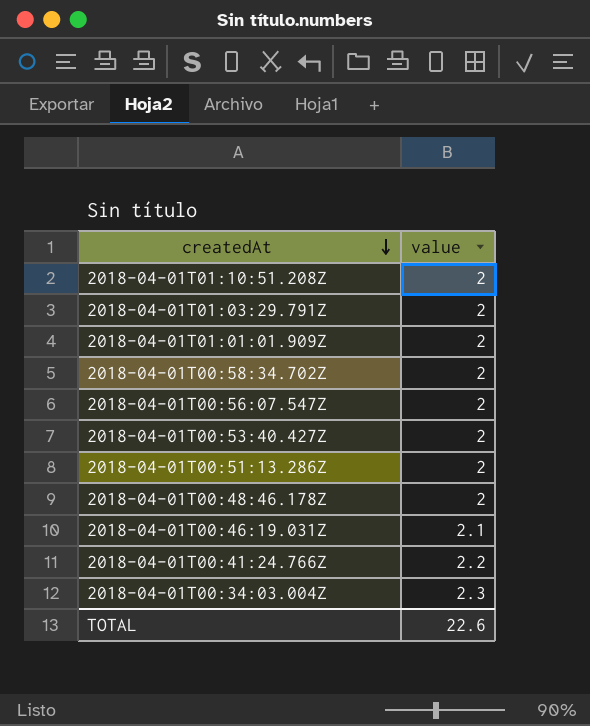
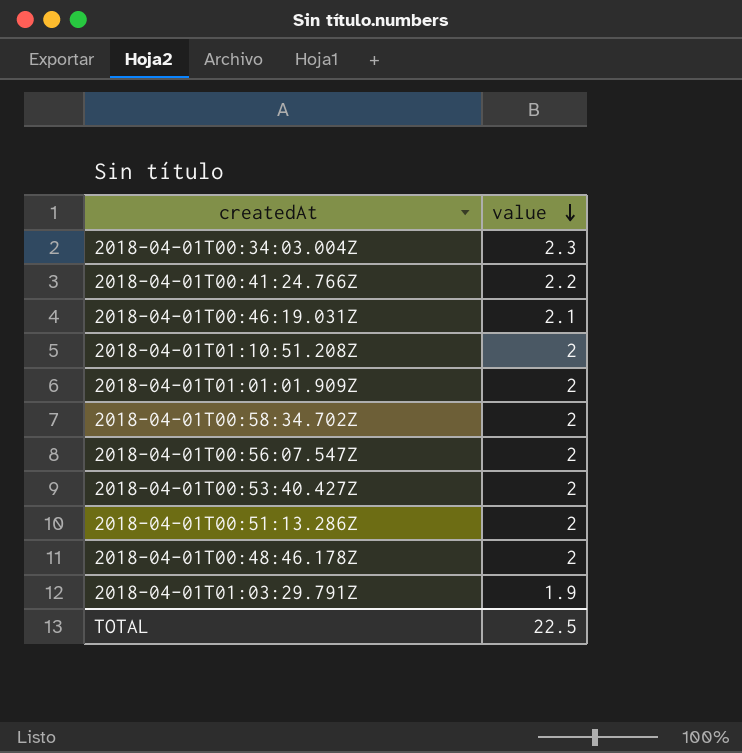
row order: createdAt descending -> value descending
2018-04-01T01:03:29.791Z | value: 2 -> 1.9
TOTAL | value: 22.6 -> 22.5

